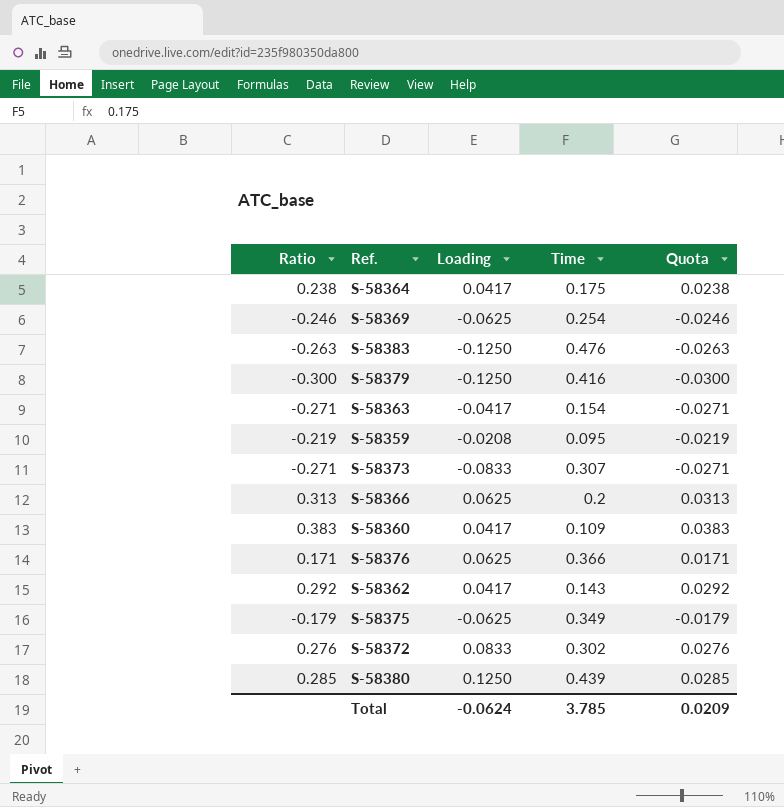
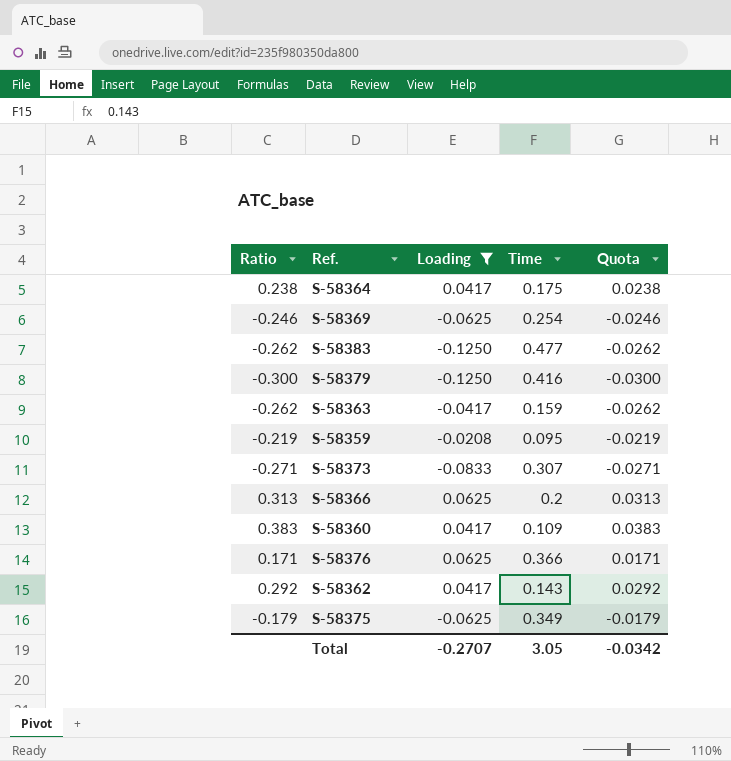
filter: none -> Loading <= 0.0625
S-58383 | Ratio: -0.263 -> -0.262
S-58383 | Time: 0.476 -> 0.477
S-58383 | Quota: -0.0263 -> -0.0262
S-58363 | Ratio: -0.271 -> -0.262
S-58363 | Time: 0.154 -> 0.159
S-58363 | Quota: -0.0271 -> -0.0262
Total | Loading: -0.0624 -> -0.2707
Total | Time: 3.785 -> 3.05
Total | Quota: 0.0209 -> -0.0342

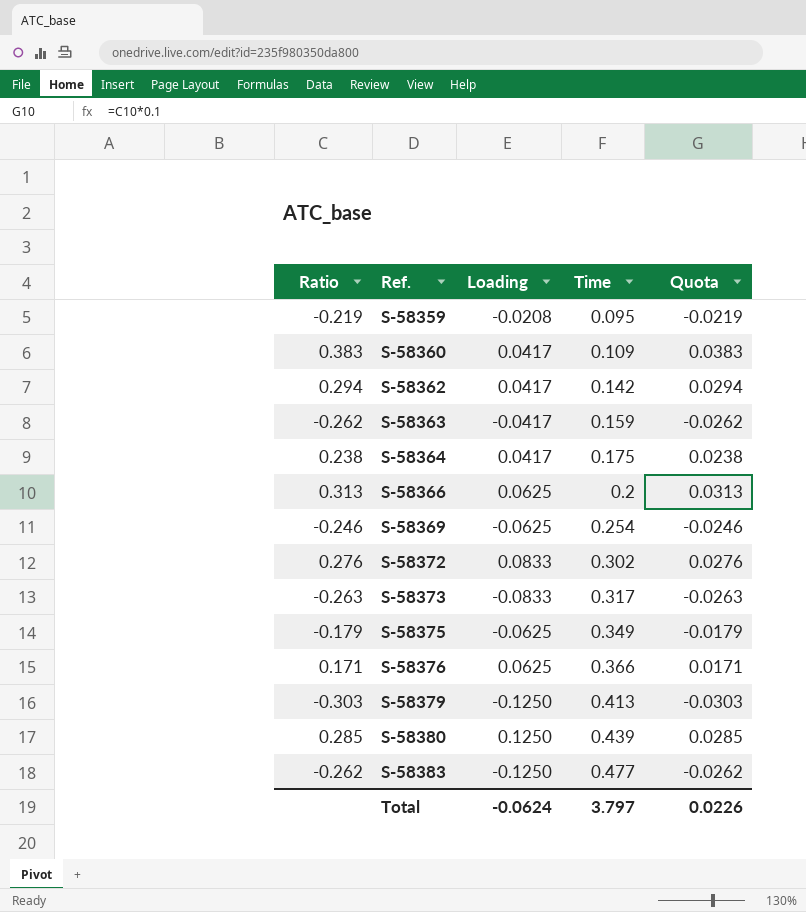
filter: Loading <= 0.0625 -> none
row order: none -> Ref. ascending
S-58362 | Ratio: 0.292 -> 0.294
S-58362 | Time: 0.143 -> 0.142
S-58362 | Quota: 0.0292 -> 0.0294
S-58373 | Ratio: -0.271 -> -0.263
S-58373 | Time: 0.307 -> 0.317
S-58373 | Quota: -0.0271 -> -0.0263
S-58379 | Ratio: -0.300 -> -0.303
S-58379 | Time: 0.416 -> 0.413
S-58379 | Quota: -0.0300 -> -0.0303
Total | Loading: -0.2707 -> -0.0624
Total | Time: 3.05 -> 3.797
Total | Quota: -0.0342 -> 0.0226

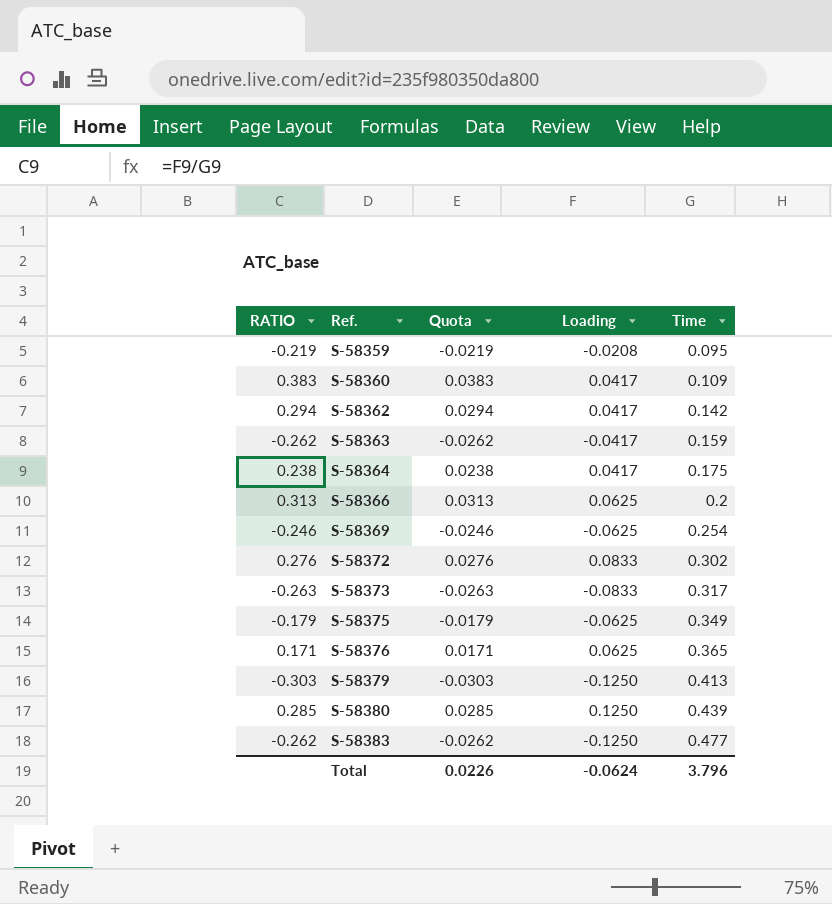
column name: Ratio -> RATIO
column Quota | position: 5 -> 3
S-58376 | Time: 0.366 -> 0.365
Total | Time: 3.797 -> 3.796

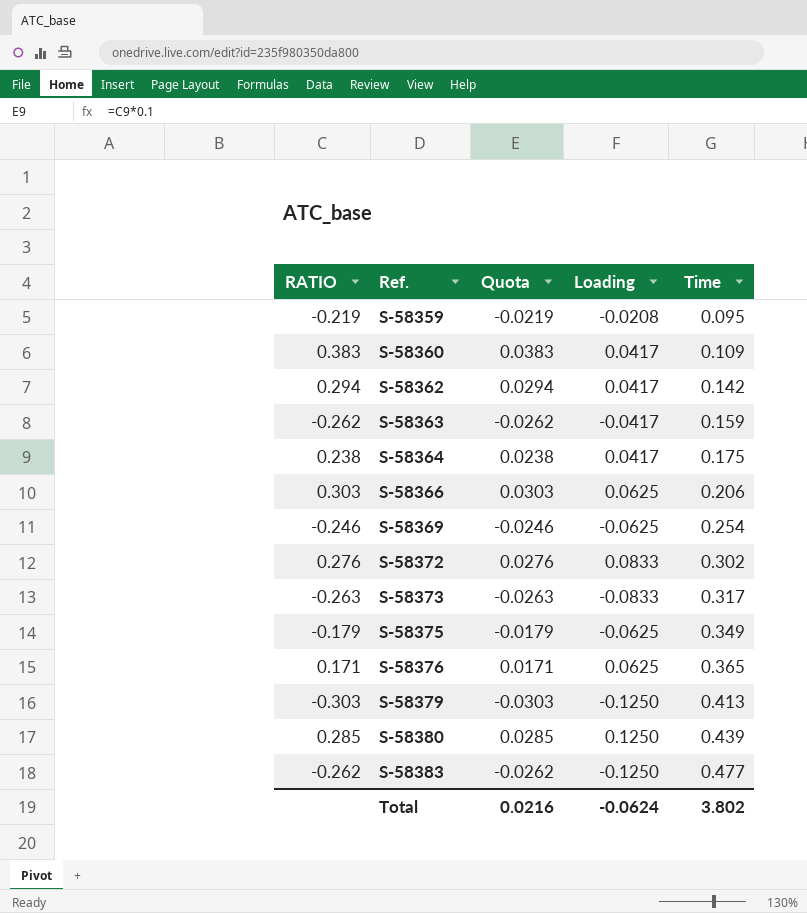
S-58366 | RATIO: 0.313 -> 0.303
S-58366 | Quota: 0.0313 -> 0.0303
S-58366 | Time: 0.2 -> 0.206
Total | Quota: 0.0226 -> 0.0216
Total | Time: 3.796 -> 3.802

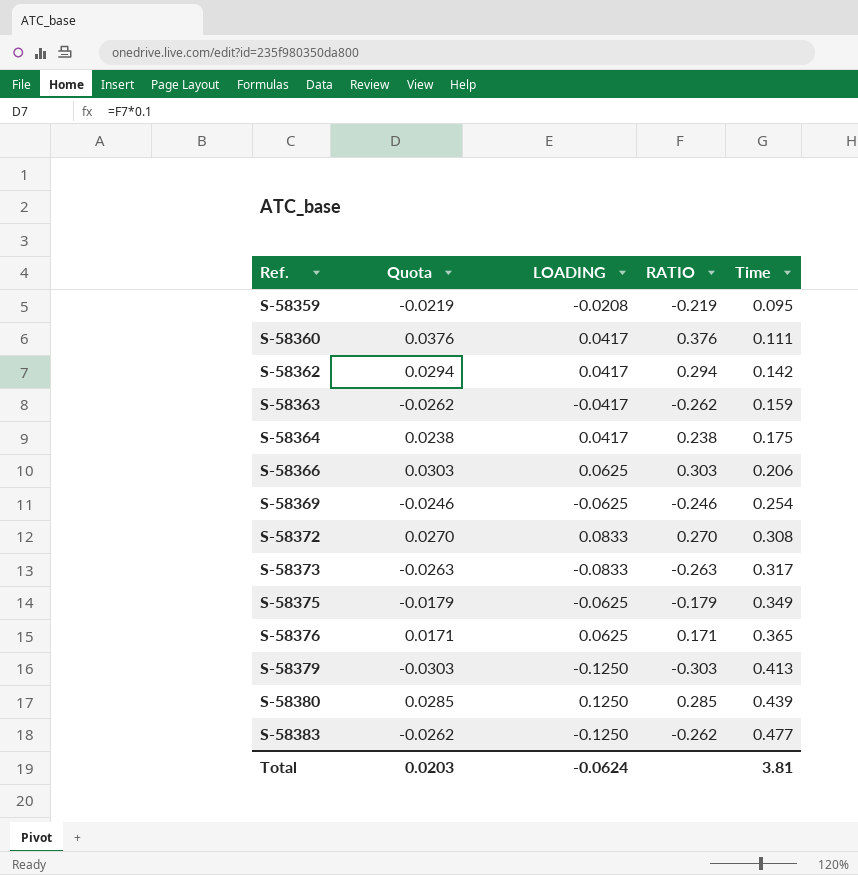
column name: Loading -> LOADING
column RATIO | position: 1 -> 4
S-58360 | Quota: 0.0383 -> 0.0376
S-58360 | RATIO: 0.383 -> 0.376
S-58360 | Time: 0.109 -> 0.111
S-58372 | Quota: 0.0276 -> 0.0270
S-58372 | RATIO: 0.276 -> 0.270
S-58372 | Time: 0.302 -> 0.308
Total | Quota: 0.0216 -> 0.0203
Total | Time: 3.802 -> 3.81

